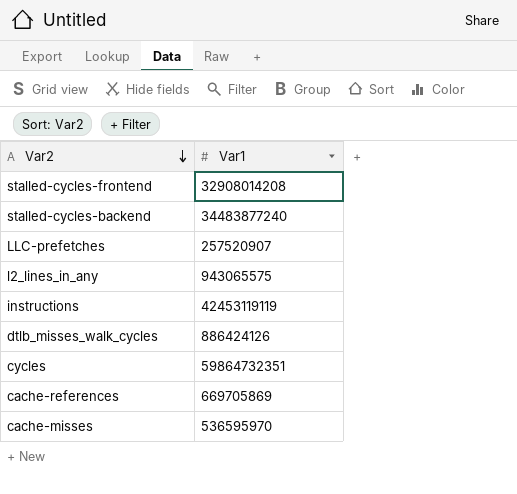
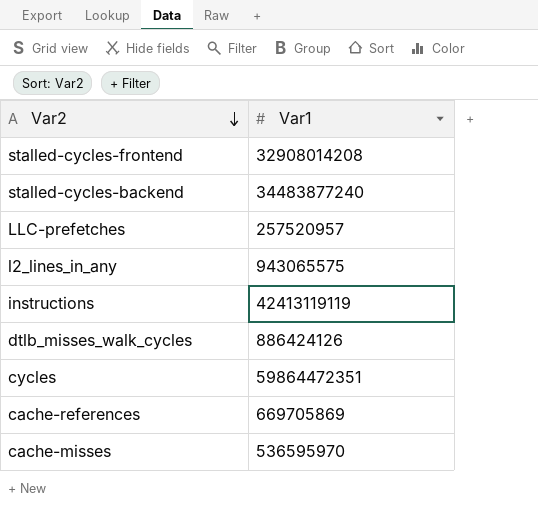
LLC-prefetches | Var1: 257520907 -> 257520957
instructions | Var1: 42453119119 -> 42413119119
cycles | Var1: 59864732351 -> 59864472351

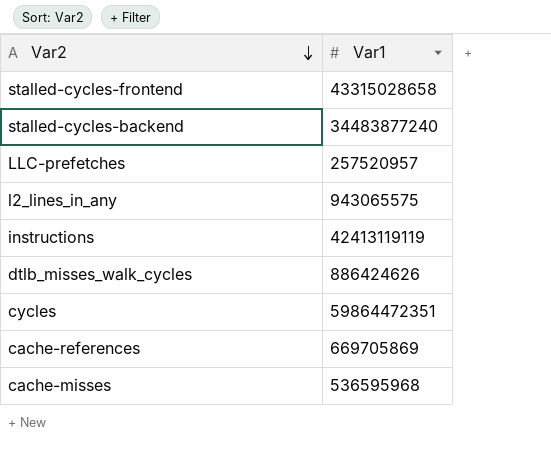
stalled-cycles-frontend | Var1: 32908014208 -> 43315028658
dtlb_misses_walk_cycles | Var1: 886424126 -> 886424626
cache-misses | Var1: 536595970 -> 536595968

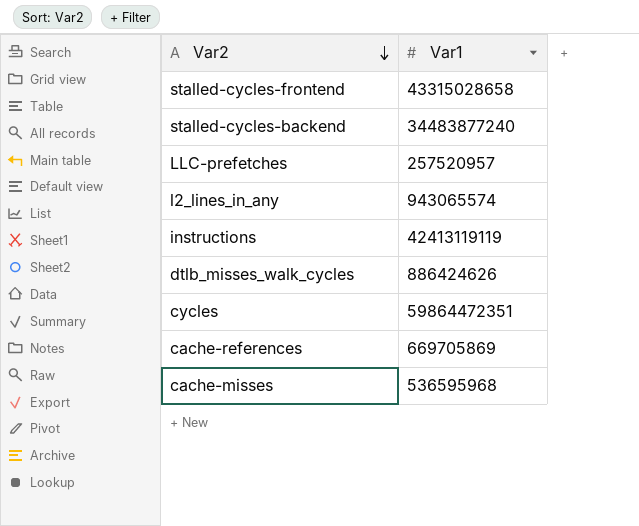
l2_lines_in_any | Var1: 943065575 -> 943065574

